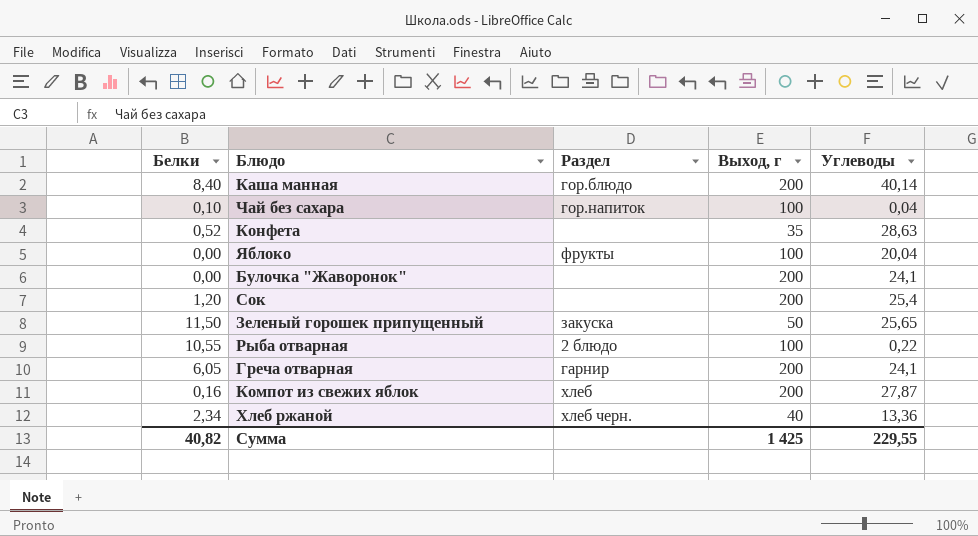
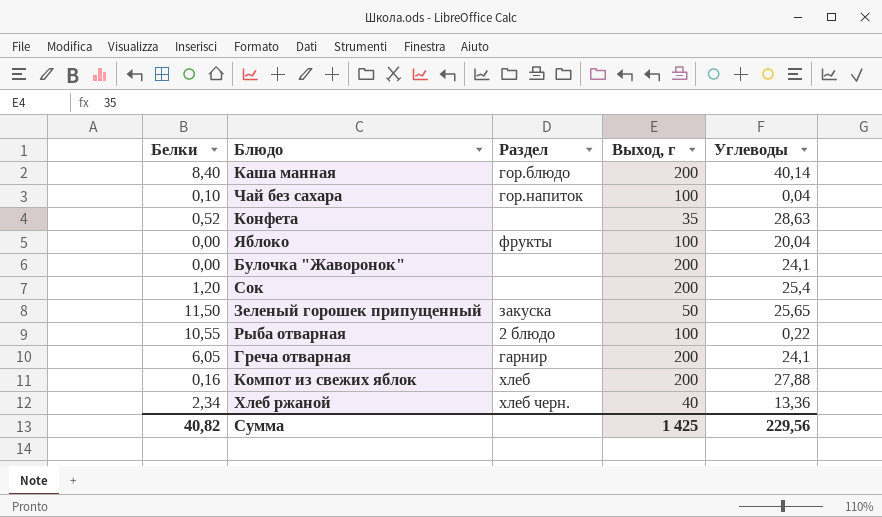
Компот из свежих яблок | Углеводы: 27,87 -> 27,88
Сумма | Углеводы: 229,55 -> 229,56

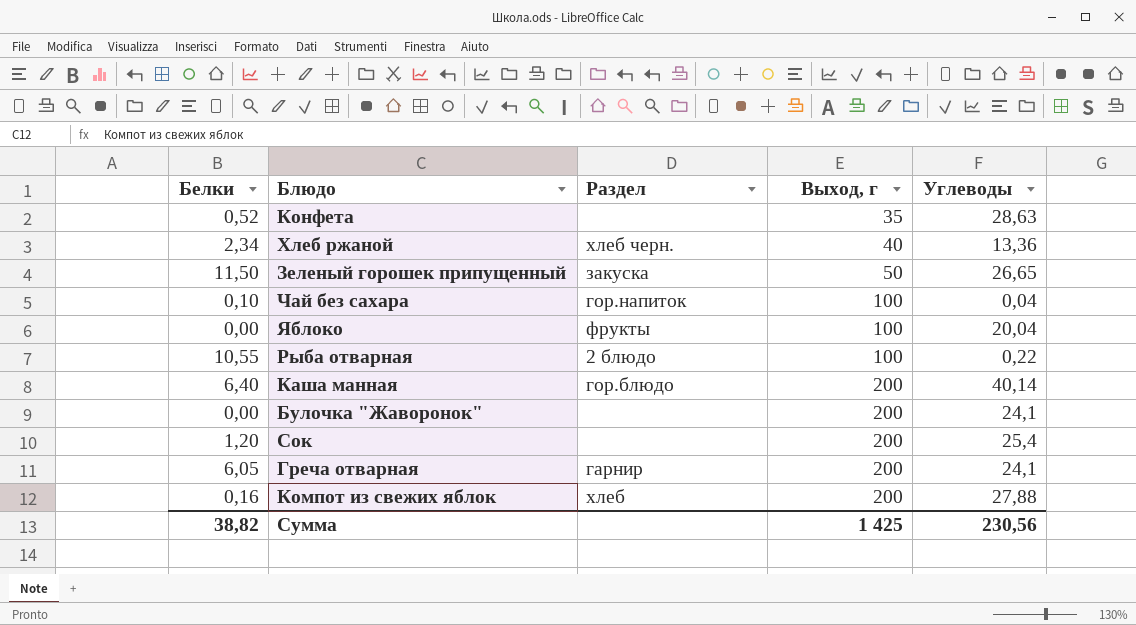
row order: none -> Выход, г ascending
Зеленый горошек припущенный | Углеводы: 25,65 -> 26,65
Каша манная | Белки: 8,40 -> 6,40
Сумма | Белки: 40,82 -> 38,82
Сумма | Углеводы: 229,56 -> 230,56

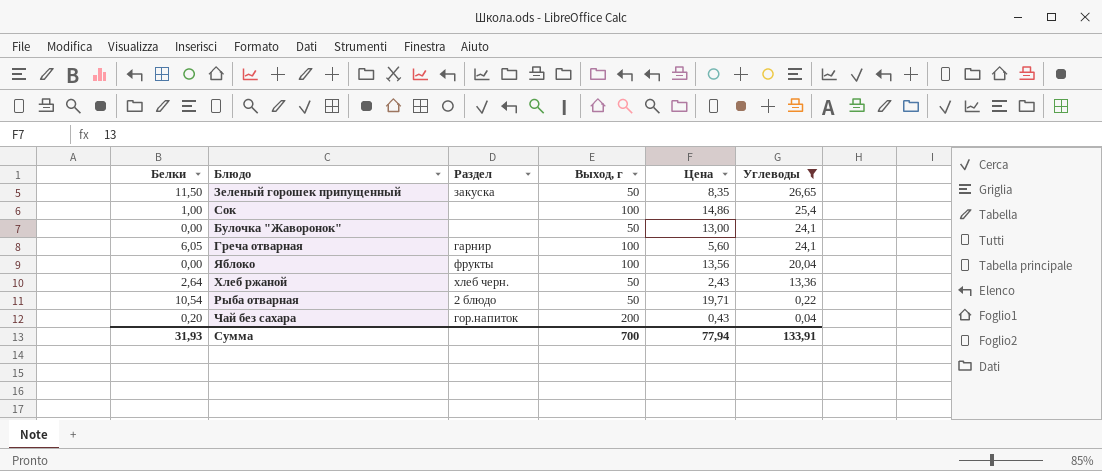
filter: none -> Углеводы <= 26,65
row order: Выход, г ascending -> Углеводы descending
column Цена | position: none -> 5
Сок | Белки: 1,20 -> 1,00
Сок | Выход, г: 200 -> 100
Булочка "Жаворонок" | Выход, г: 200 -> 50
Греча отварная | Выход, г: 200 -> 100
Хлеб ржаной | Белки: 2,34 -> 2,64
Хлеб ржаной | Выход, г: 40 -> 50
Рыба отварная | Белки: 10,55 -> 10,54
Рыба отварная | Выход, г: 100 -> 50
Чай без сахара | Белки: 0,10 -> 0,20
Чай без сахара | Выход, г: 100 -> 200
Сумма | Белки: 38,82 -> 31,93
Сумма | Выход, г: 1 425 -> 700
Сумма | Углеводы: 230,56 -> 133,91

